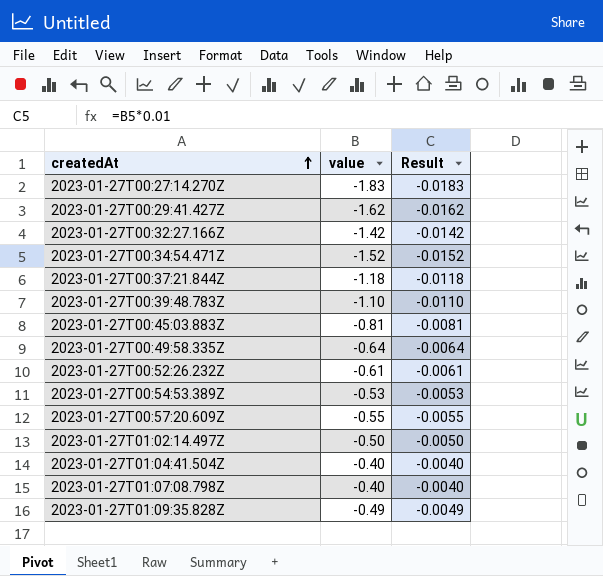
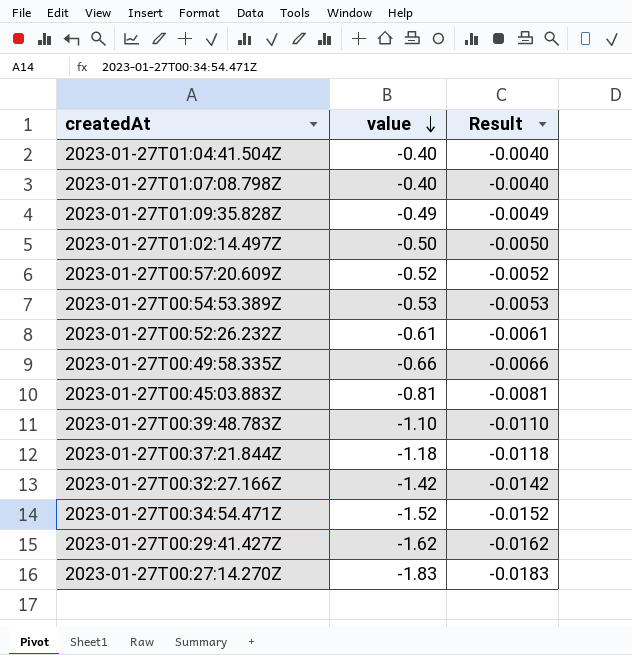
row order: createdAt ascending -> value descending
2023-01-27T00:57:20.609Z | value: -0.55 -> -0.52
2023-01-27T00:57:20.609Z | Result: -0.0055 -> -0.0052
2023-01-27T00:49:58.335Z | value: -0.64 -> -0.66
2023-01-27T00:49:58.335Z | Result: -0.0064 -> -0.0066

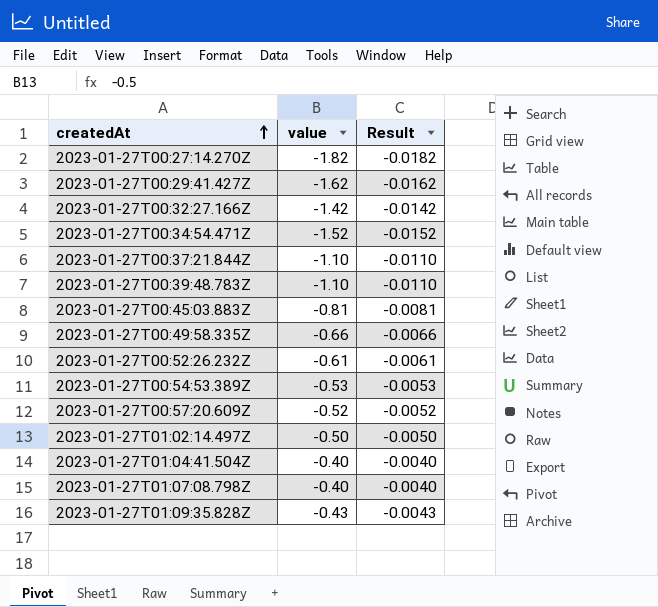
row order: value descending -> createdAt ascending
2023-01-27T00:27:14.270Z | value: -1.83 -> -1.82
2023-01-27T00:27:14.270Z | Result: -0.0183 -> -0.0182
2023-01-27T00:37:21.844Z | value: -1.18 -> -1.10
2023-01-27T00:37:21.844Z | Result: -0.0118 -> -0.0110
2023-01-27T01:09:35.828Z | value: -0.49 -> -0.43
2023-01-27T01:09:35.828Z | Result: -0.0049 -> -0.0043

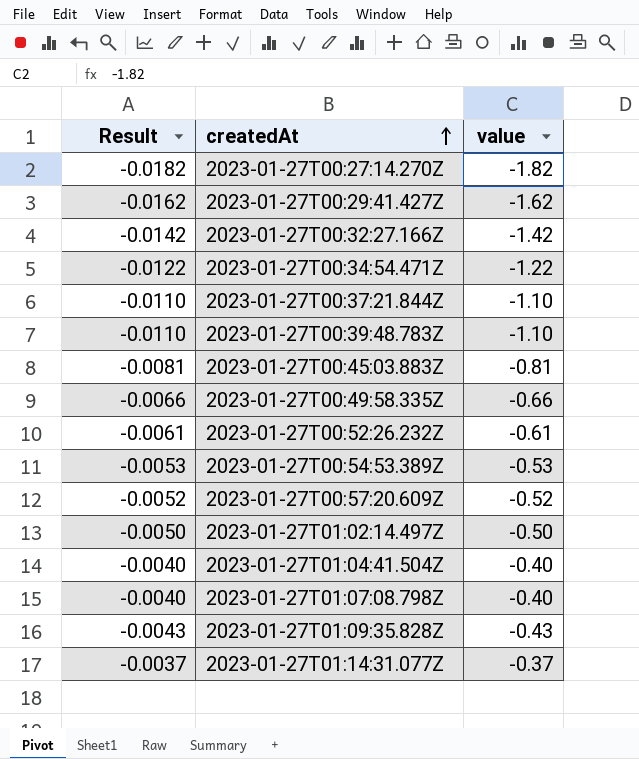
column Result | position: 3 -> 1
2023-01-27T00:34:54.471Z | Result: -0.0152 -> -0.0122
2023-01-27T00:34:54.471Z | value: -1.52 -> -1.22
row 2023-01-27T01:14:31.077Z: none -> -0.0037 | -0.37

